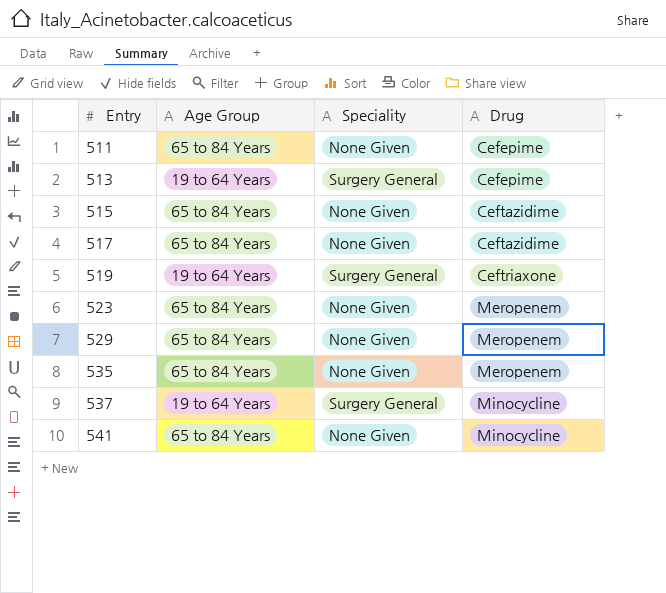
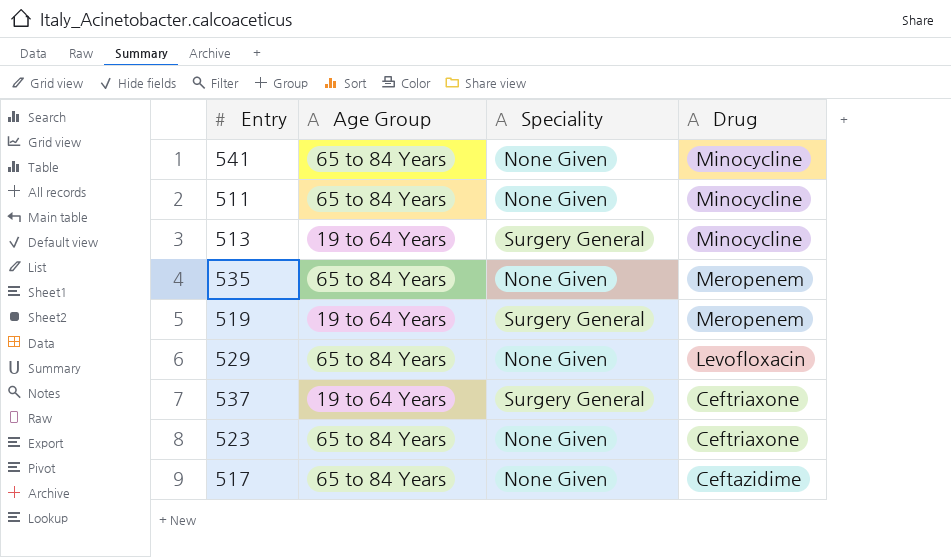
row order: Entry ascending -> Drug descending
row 515: 65 to 84 Years | None Given | Ceftazidime -> none
511 | Drug: Cefepime -> Minocycline
513 | Drug: Cefepime -> Minocycline
519 | Drug: Ceftriaxone -> Meropenem
529 | Drug: Meropenem -> Levofloxacin
537 | Drug: Minocycline -> Ceftriaxone
523 | Drug: Meropenem -> Ceftriaxone

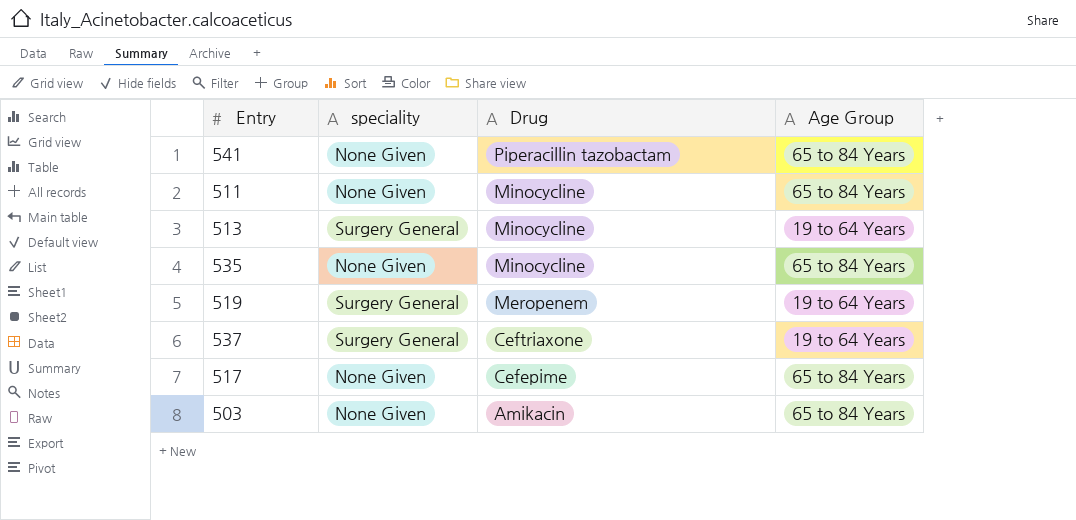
column name: Speciality -> speciality
column Age Group | position: 2 -> 4
row 529: 65 to 84 Years | None Given | Levofloxacin -> none
row 523: 65 to 84 Years | None Given | Ceftriaxone -> none
541 | Drug: Minocycline -> Piperacillin tazobactam
535 | Drug: Meropenem -> Minocycline
517 | Drug: Ceftazidime -> Cefepime
row 503: none -> None Given | Amikacin | 65 to 84 Years

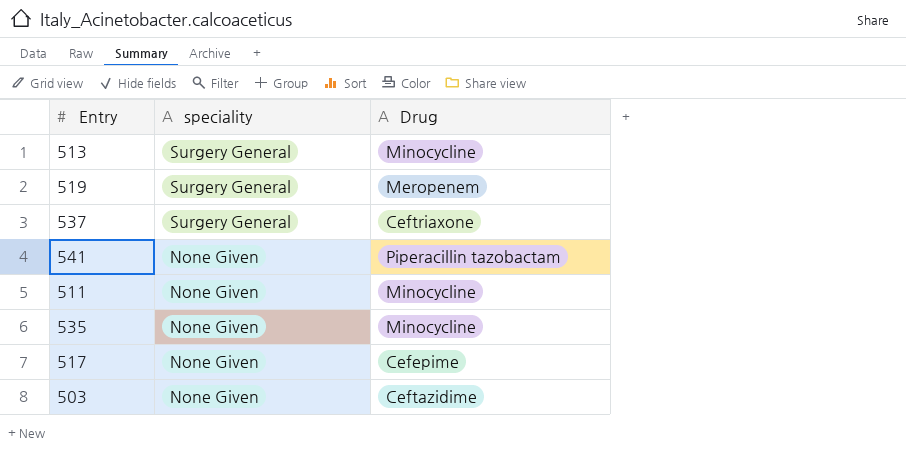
row order: Drug descending -> speciality descending
column Age Group | position: 4 -> none
503 | Drug: Amikacin -> Ceftazidime

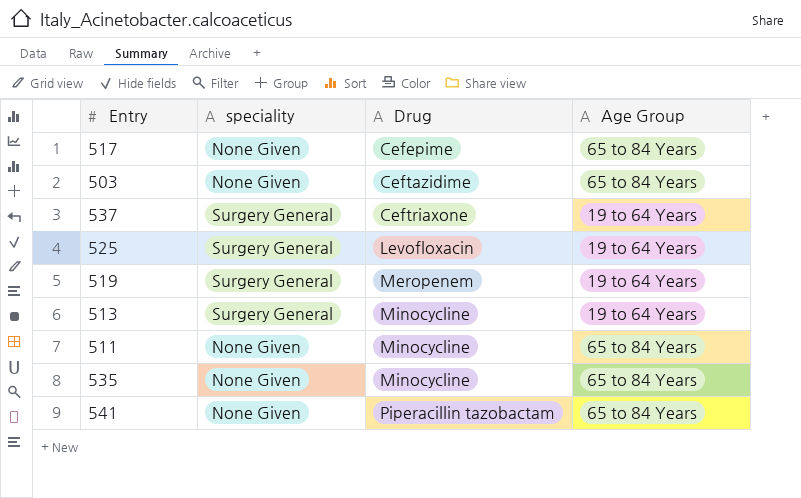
row order: speciality descending -> Drug ascending
column Age Group | position: none -> 4
row 525: none -> Surgery General | Levofloxacin | 19 to 64 Years

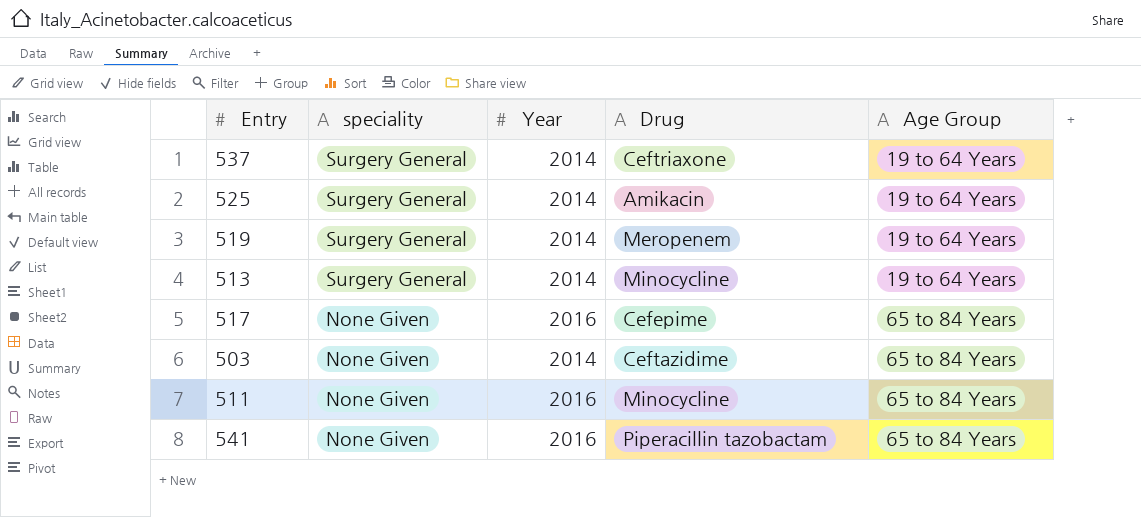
row order: Drug ascending -> speciality descending
column Year | position: none -> 3
row 535: None Given | Minocycline | 65 to 84 Years -> none
525 | Drug: Levofloxacin -> Amikacin

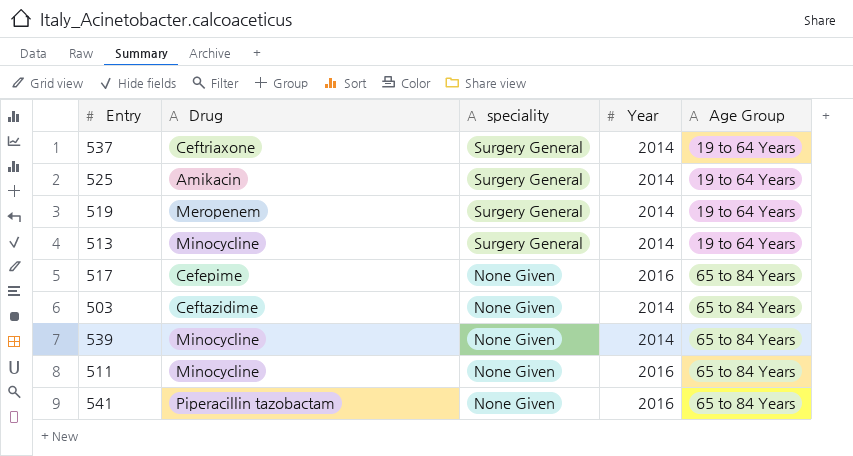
column Drug | position: 4 -> 2
row 539: none -> Minocycline | None Given | 2014 | 65 to 84 Years

